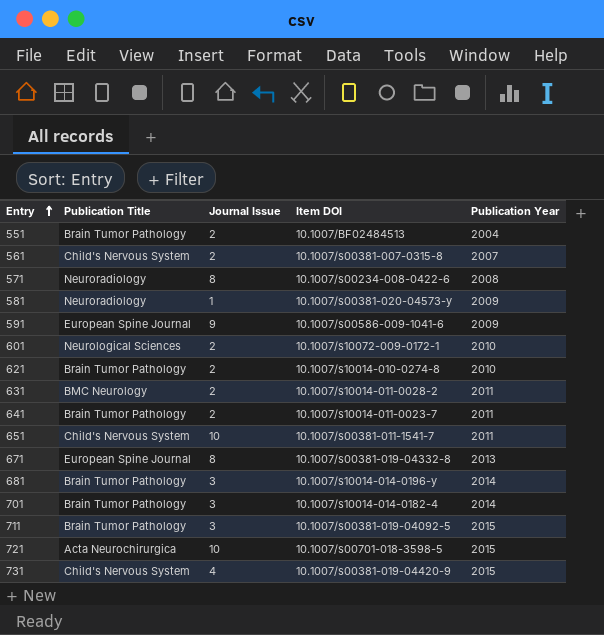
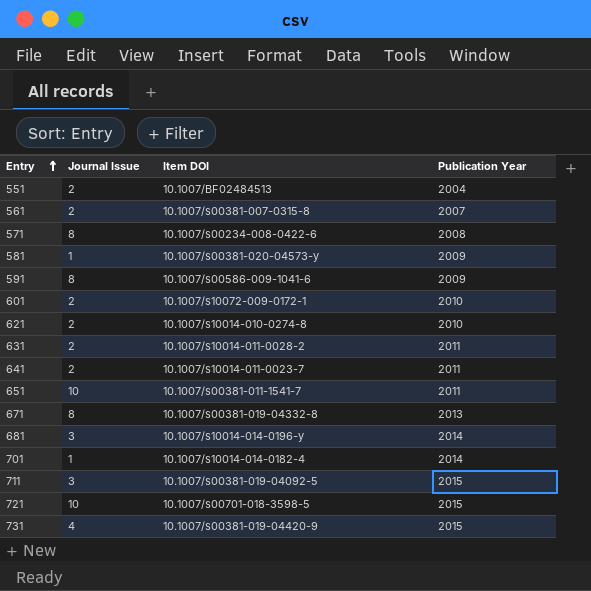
column Publication Title | position: 2 -> none
591 | Journal Issue: 9 -> 8
701 | Journal Issue: 3 -> 1

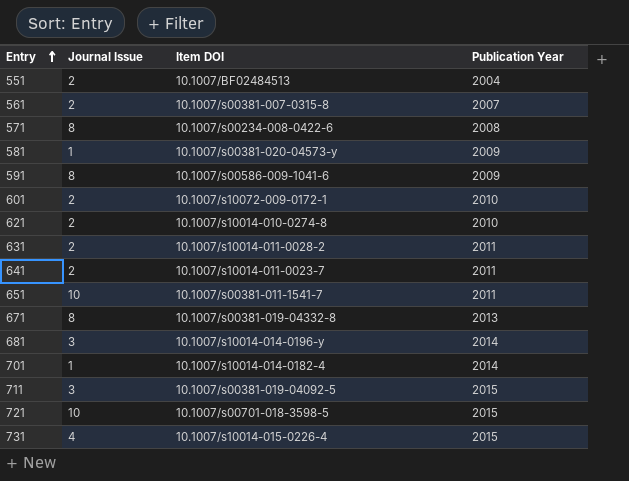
731 | Item DOI: 10.1007/s00381-019-04420-9 -> 10.1007/s10014-015-0226-4

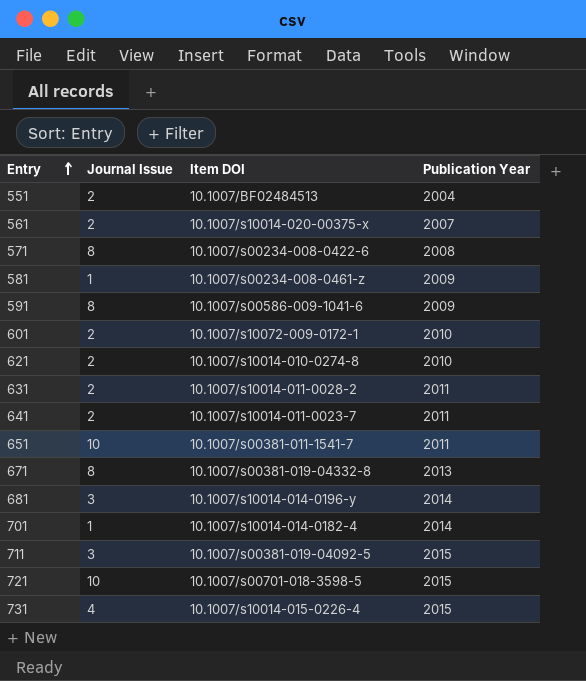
561 | Item DOI: 10.1007/s00381-007-0315-8 -> 10.1007/s10014-020-00375-x
581 | Item DOI: 10.1007/s00381-020-04573-y -> 10.1007/s00234-008-0461-z

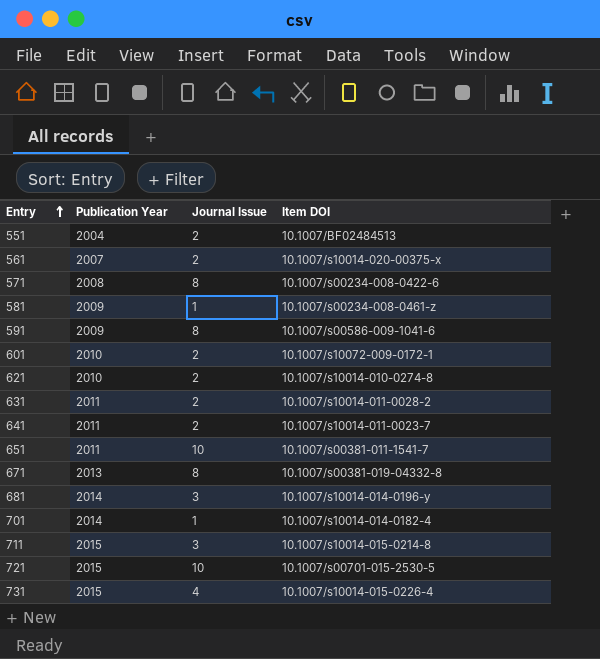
column Publication Year | position: 4 -> 2
711 | Item DOI: 10.1007/s00381-019-04092-5 -> 10.1007/s10014-015-0214-8
721 | Item DOI: 10.1007/s00701-018-3598-5 -> 10.1007/s00701-015-2530-5

